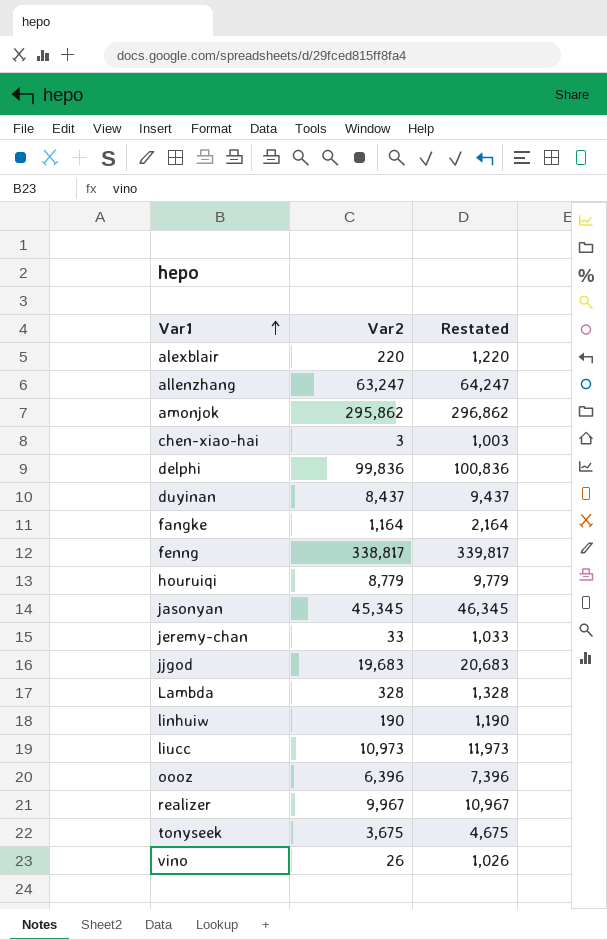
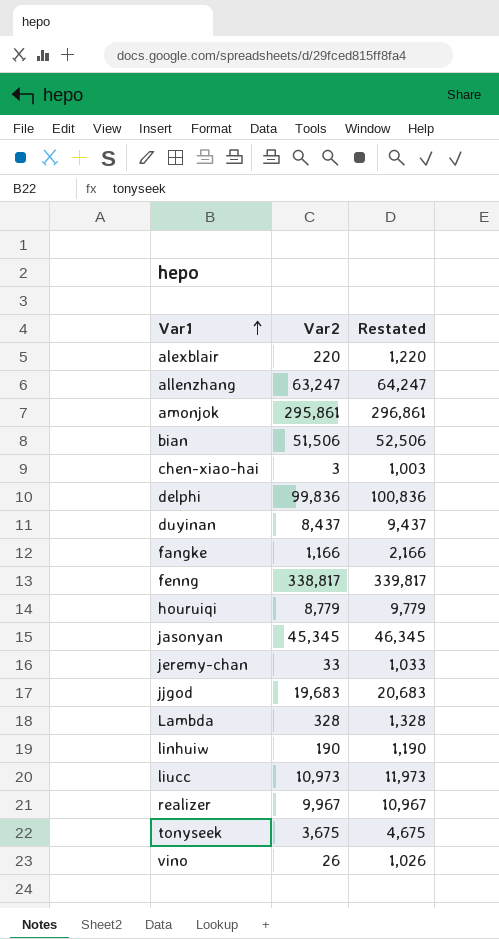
row oooz: 6,396 | 7,396 -> none
amonjok | Var2: 295,862 -> 295,861
amonjok | Restated: 296,862 -> 296,861
row bian: none -> 51,506 | 52,506
fangke | Var2: 1,164 -> 1,166
fangke | Restated: 2,164 -> 2,166

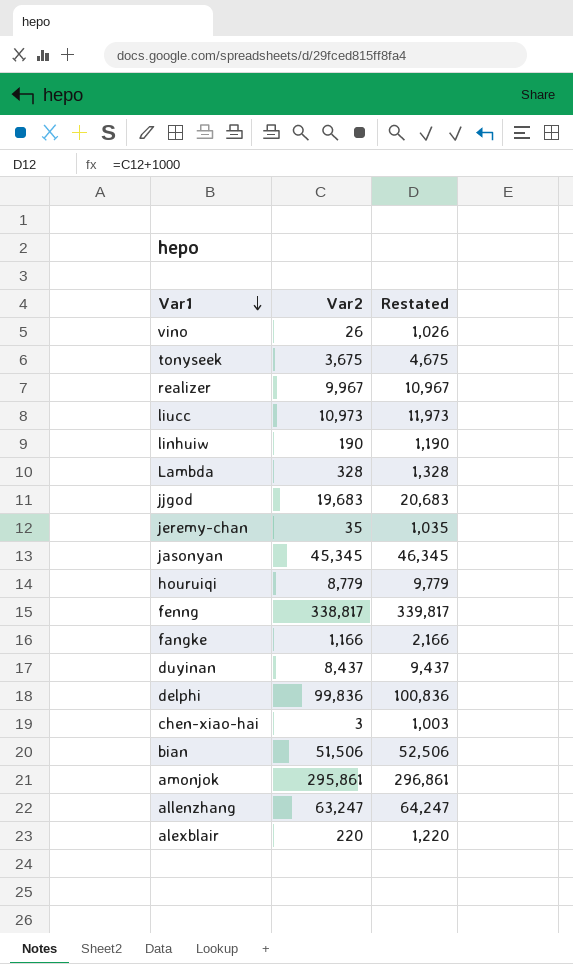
row order: Var1 ascending -> Var1 descending
jeremy-chan | Var2: 33 -> 35
jeremy-chan | Restated: 1,033 -> 1,035

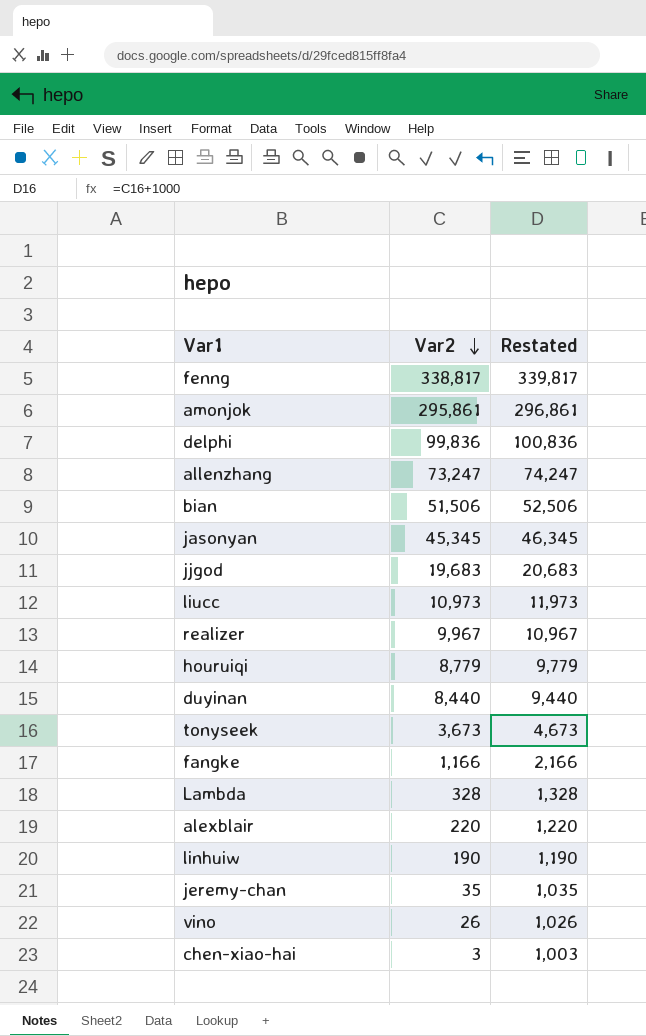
row order: Var1 descending -> Var2 descending
allenzhang | Var2: 63,247 -> 73,247
allenzhang | Restated: 64,247 -> 74,247
duyinan | Var2: 8,437 -> 8,440
duyinan | Restated: 9,437 -> 9,440
tonyseek | Var2: 3,675 -> 3,673
tonyseek | Restated: 4,675 -> 4,673

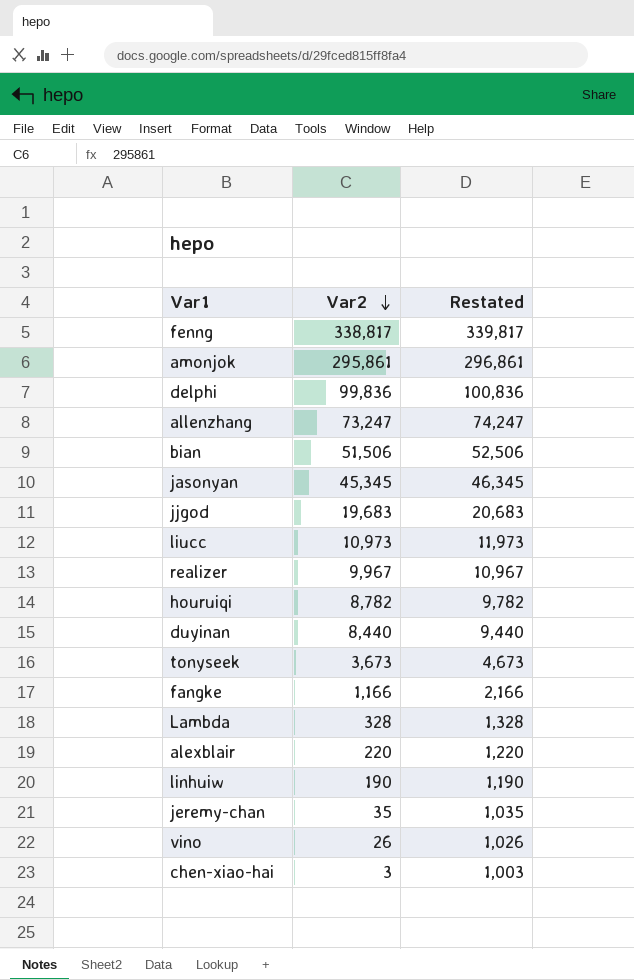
houruiqi | Var2: 8,779 -> 8,782
houruiqi | Restated: 9,779 -> 9,782

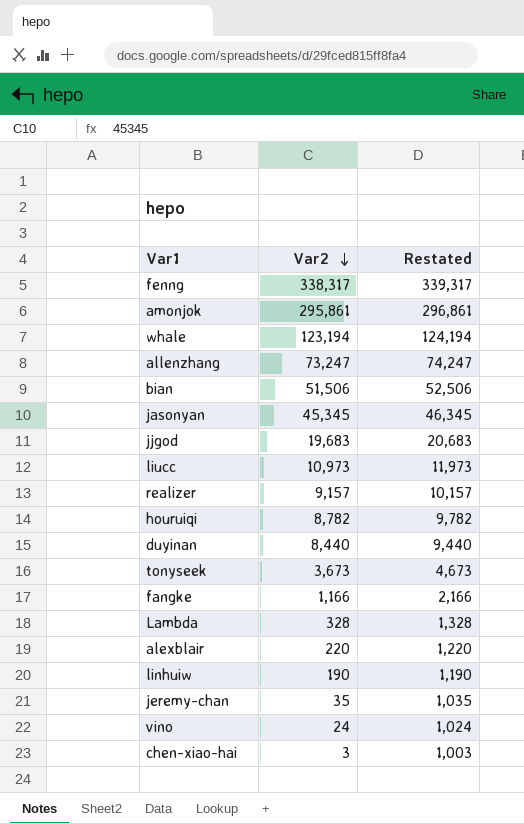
row delphi: 99,836 | 100,836 -> none
fenng | Var2: 338,817 -> 338,317
fenng | Restated: 339,817 -> 339,317
row whale: none -> 123,194 | 124,194
realizer | Var2: 9,967 -> 9,157
realizer | Restated: 10,967 -> 10,157
vino | Var2: 26 -> 24
vino | Restated: 1,026 -> 1,024

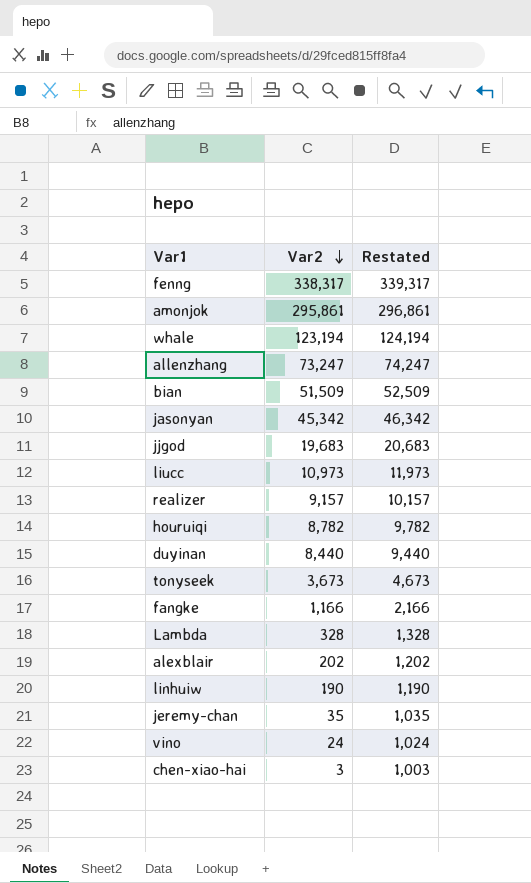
bian | Var2: 51,506 -> 51,509
bian | Restated: 52,506 -> 52,509
jasonyan | Var2: 45,345 -> 45,342
jasonyan | Restated: 46,345 -> 46,342
alexblair | Var2: 220 -> 202
alexblair | Restated: 1,220 -> 1,202

